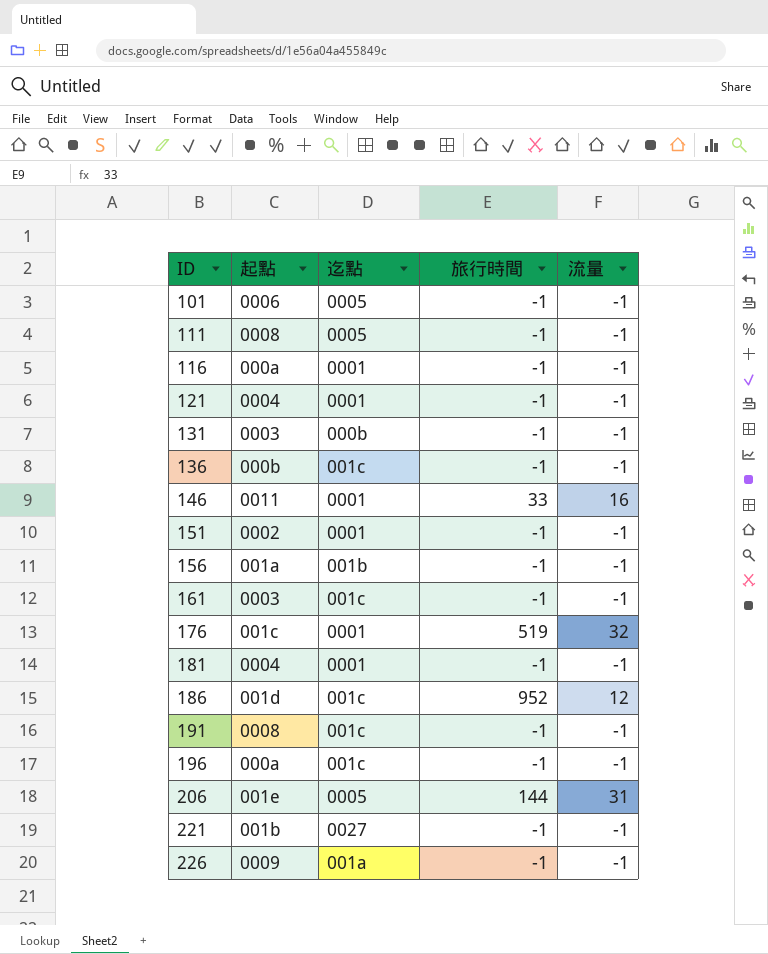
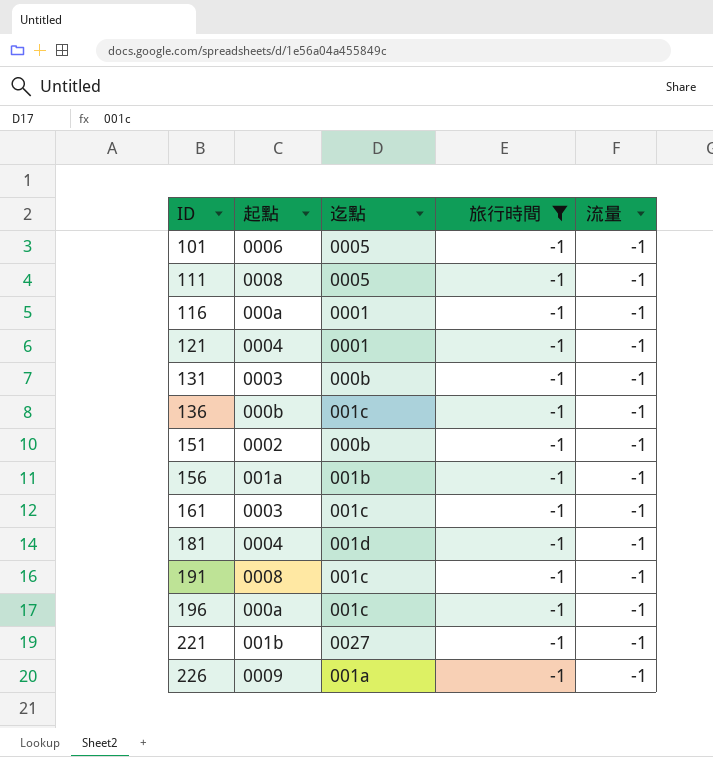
filter: none -> 旅行時間 = -1
151 | 迄點: 0001 -> 000b
181 | 迄點: 0001 -> 001d

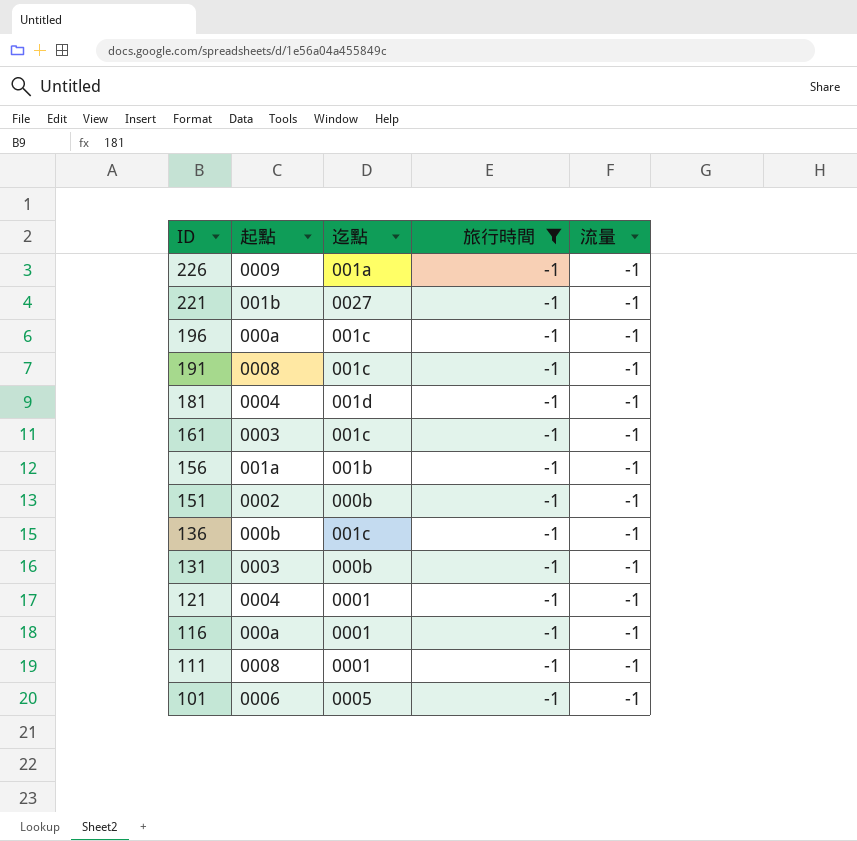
row order: ID ascending -> ID descending
111 | 迄點: 0005 -> 0001

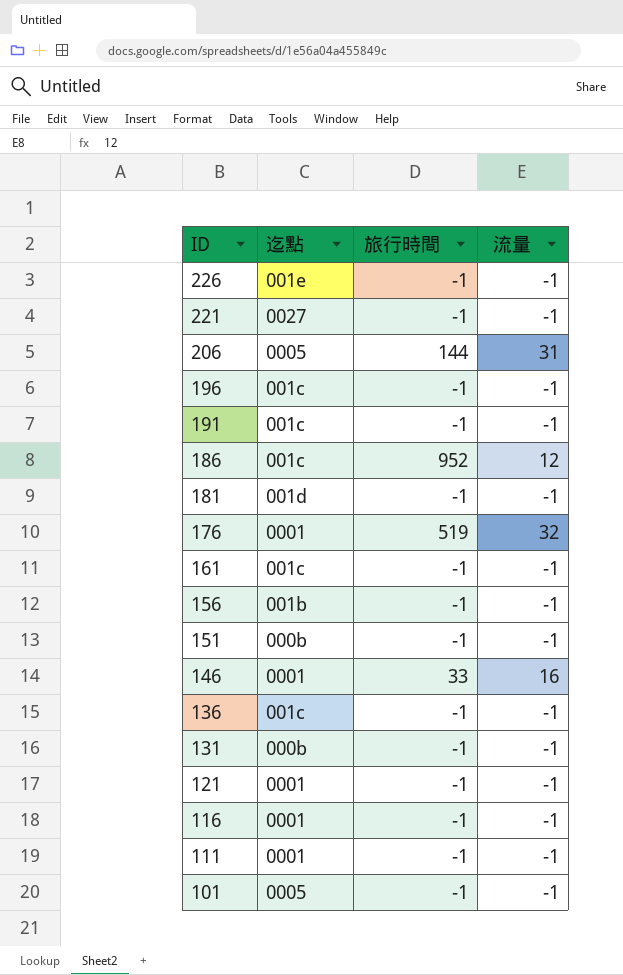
filter: 旅行時間 = -1 -> none
column 起點 | position: 2 -> none
226 | 迄點: 001a -> 001e

